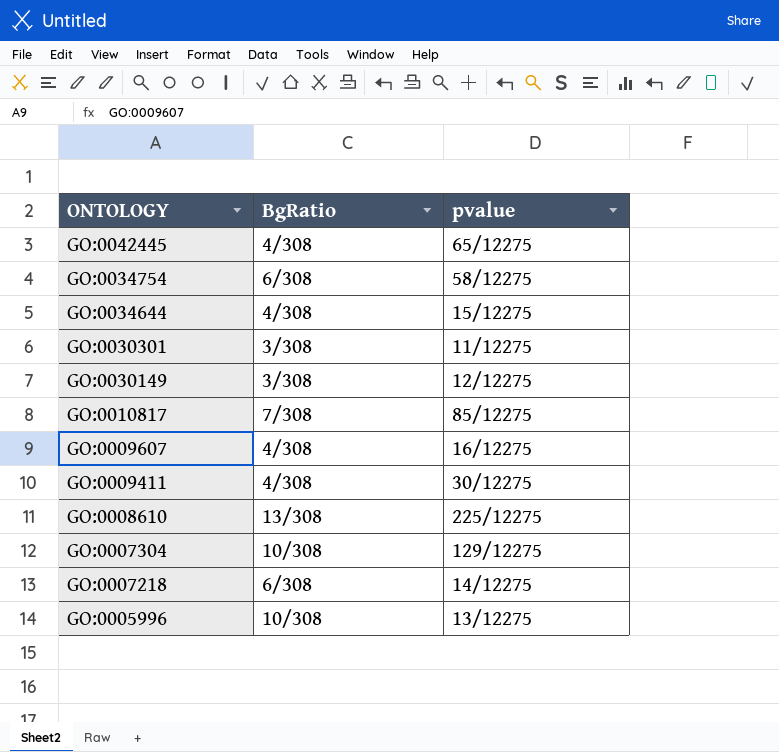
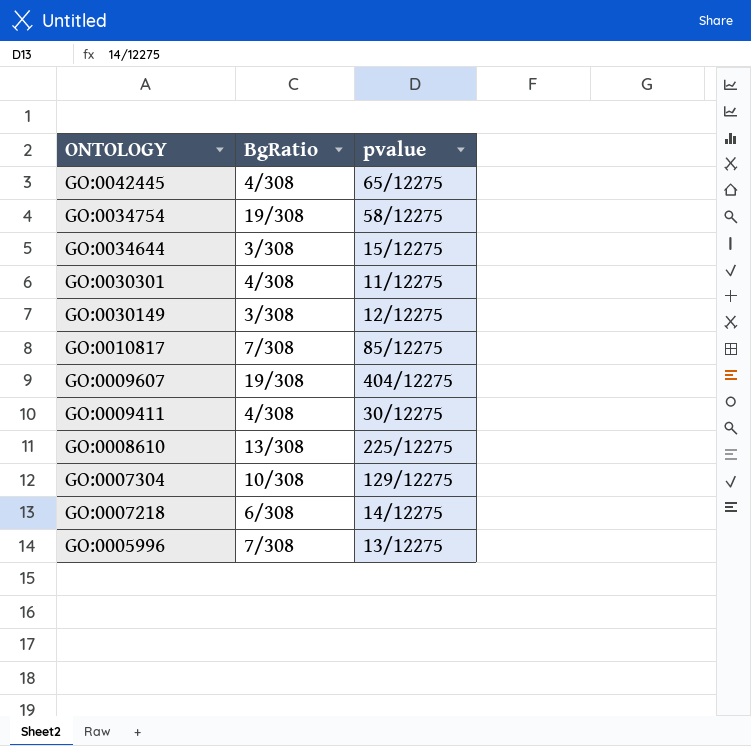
GO:0034754 | BgRatio: 6/308 -> 19/308
GO:0034644 | BgRatio: 4/308 -> 3/308
GO:0030301 | BgRatio: 3/308 -> 4/308
GO:0009607 | BgRatio: 4/308 -> 19/308
GO:0009607 | pvalue: 16/12275 -> 404/12275
GO:0005996 | BgRatio: 10/308 -> 7/308

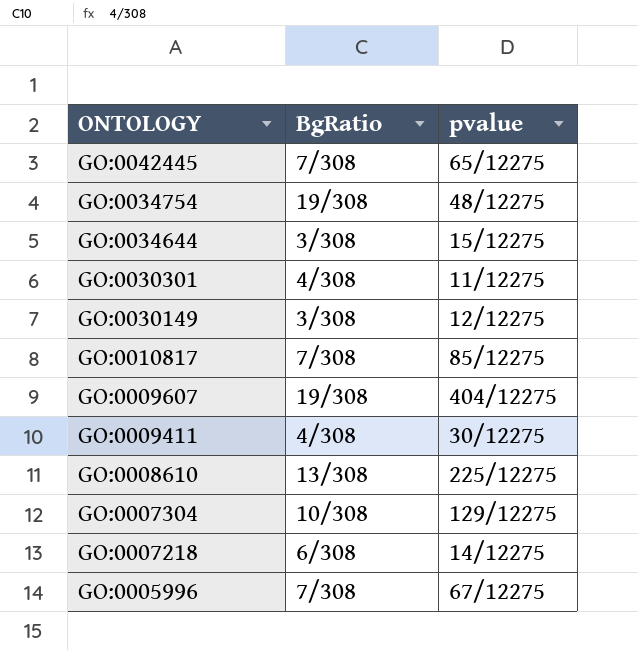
GO:0042445 | BgRatio: 4/308 -> 7/308
GO:0034754 | pvalue: 58/12275 -> 48/12275
GO:0005996 | pvalue: 13/12275 -> 67/12275

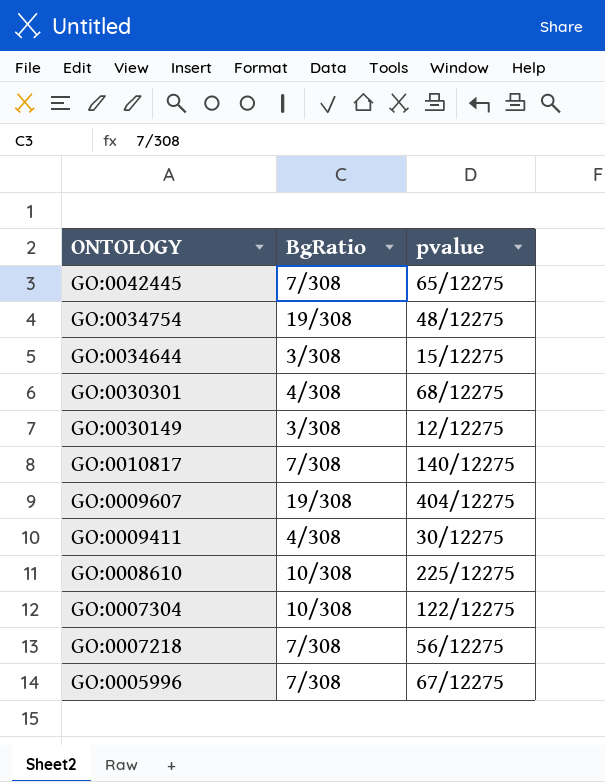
GO:0030301 | pvalue: 11/12275 -> 68/12275
GO:0010817 | pvalue: 85/12275 -> 140/12275
GO:0008610 | BgRatio: 13/308 -> 10/308
GO:0007304 | pvalue: 129/12275 -> 122/12275
GO:0007218 | BgRatio: 6/308 -> 7/308
GO:0007218 | pvalue: 14/12275 -> 56/12275

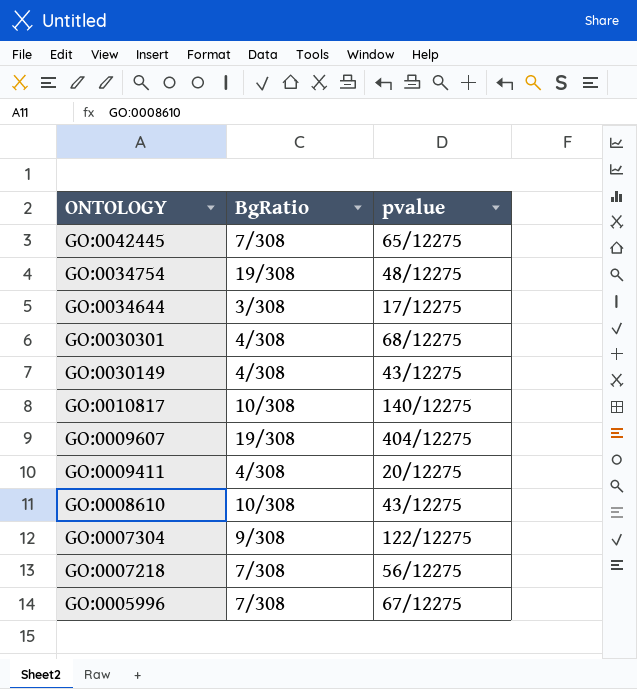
GO:0034644 | pvalue: 15/12275 -> 17/12275
GO:0030149 | BgRatio: 3/308 -> 4/308
GO:0030149 | pvalue: 12/12275 -> 43/12275
GO:0010817 | BgRatio: 7/308 -> 10/308
GO:0009411 | pvalue: 30/12275 -> 20/12275
GO:0008610 | pvalue: 225/12275 -> 43/12275
GO:0007304 | BgRatio: 10/308 -> 9/308

